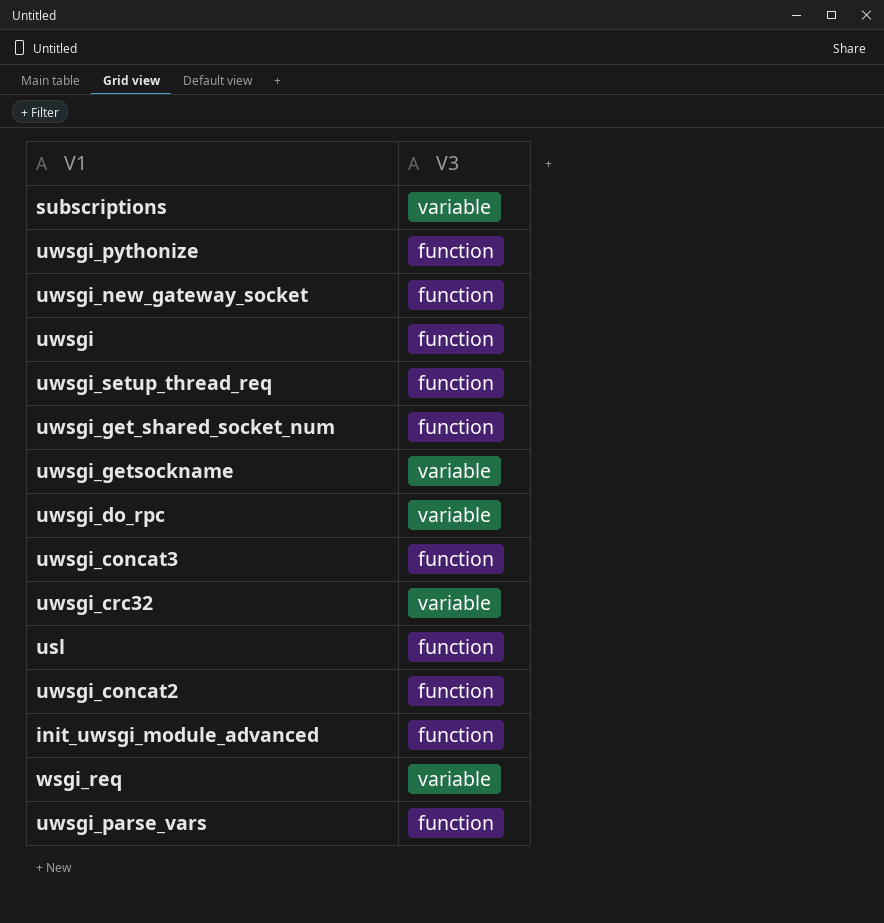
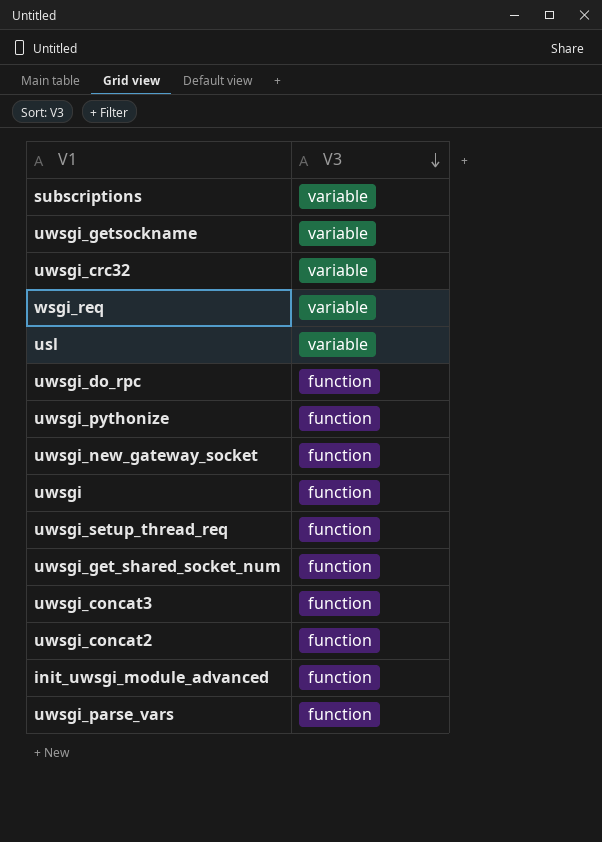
row order: none -> V3 descending
usl | V3: function -> variable
uwsgi_do_rpc | V3: variable -> function

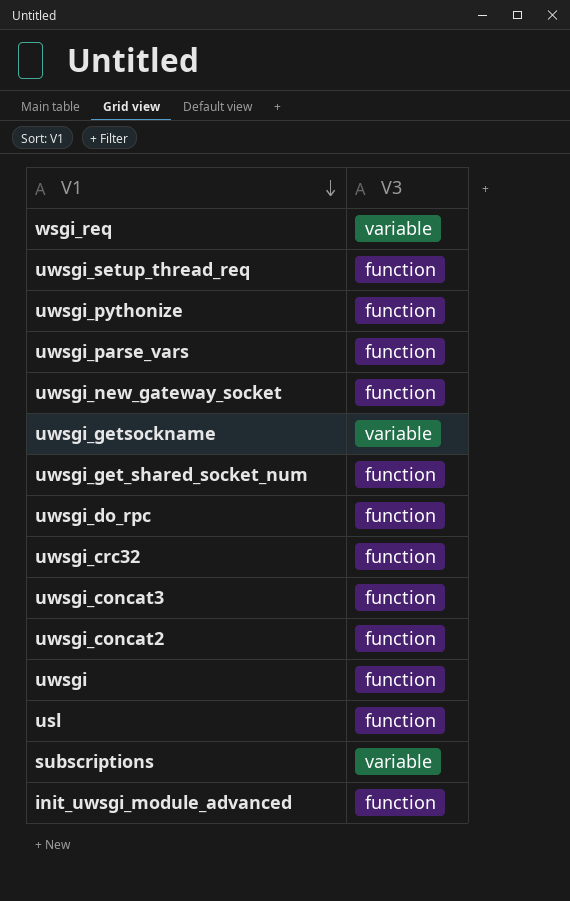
row order: V3 descending -> V1 descending
uwsgi_crc32 | V3: variable -> function
usl | V3: variable -> function

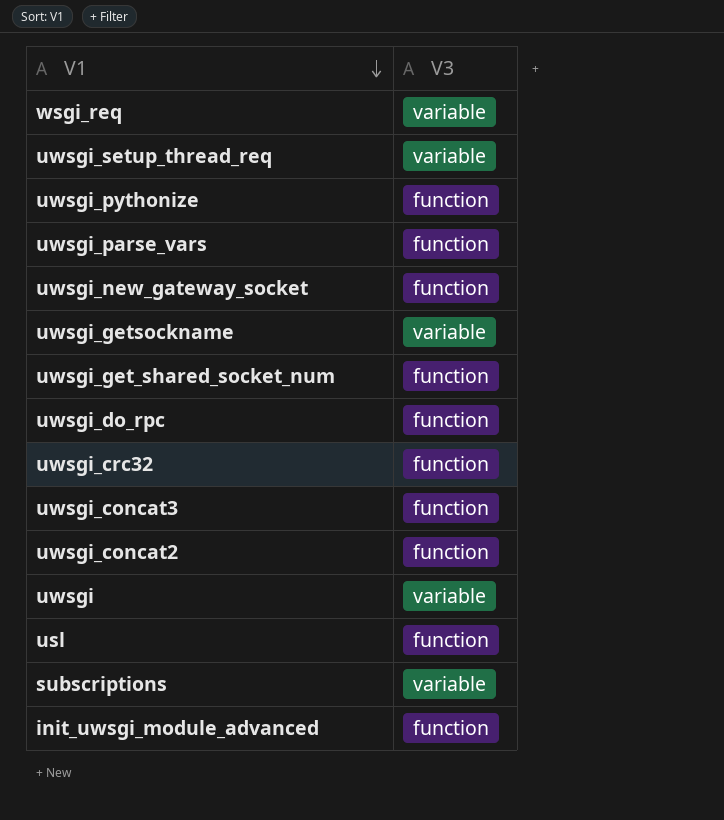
uwsgi_setup_thread_req | V3: function -> variable
uwsgi | V3: function -> variable

